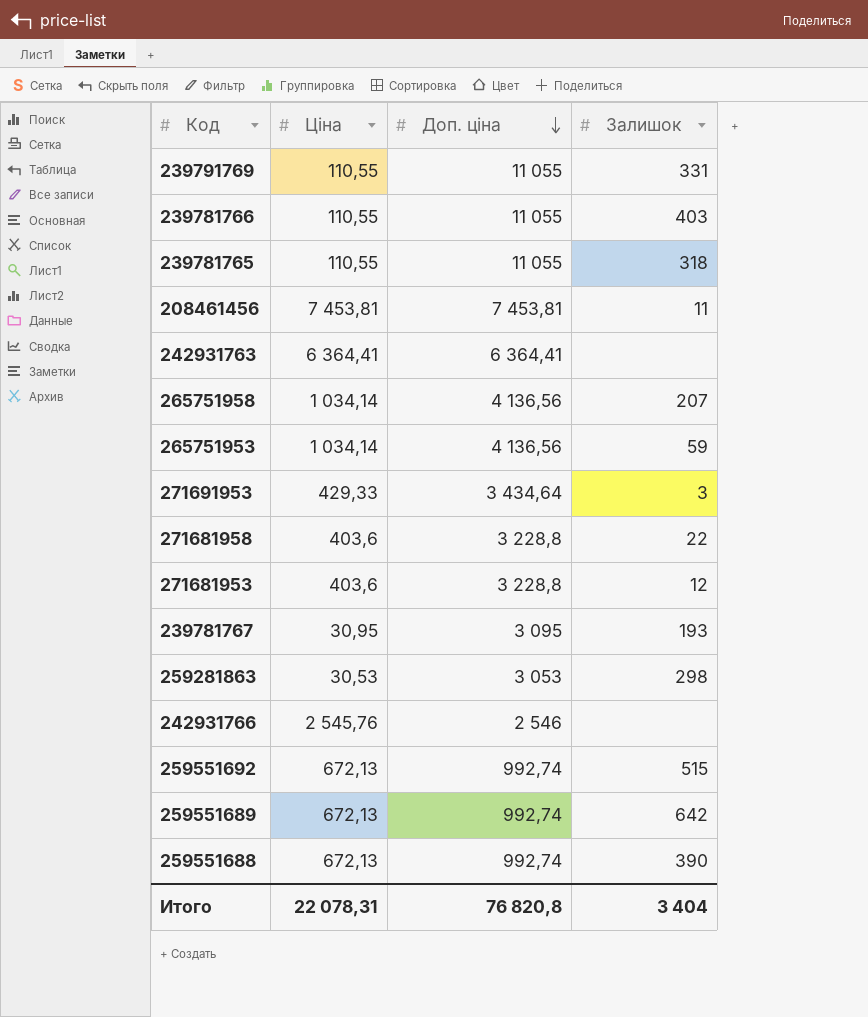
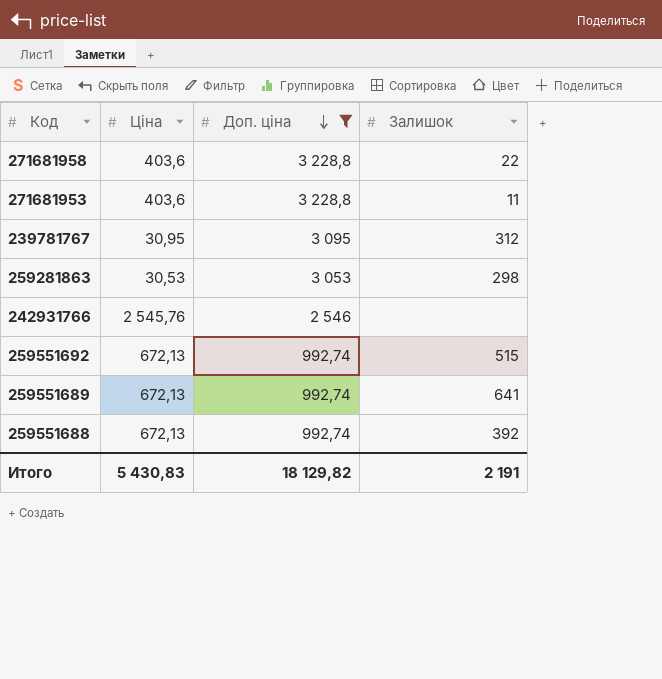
filter: none -> Доп. ціна <= 3 228,8
271681953 | Залишок: 12 -> 11
239781767 | Залишок: 193 -> 312
259551689 | Залишок: 642 -> 641
259551688 | Залишок: 390 -> 392
Итого | Ціна: 22 078,31 -> 5 430,83
Итого | Доп. ціна: 76 820,8 -> 18 129,82
Итого | Залишок: 3 404 -> 2 191

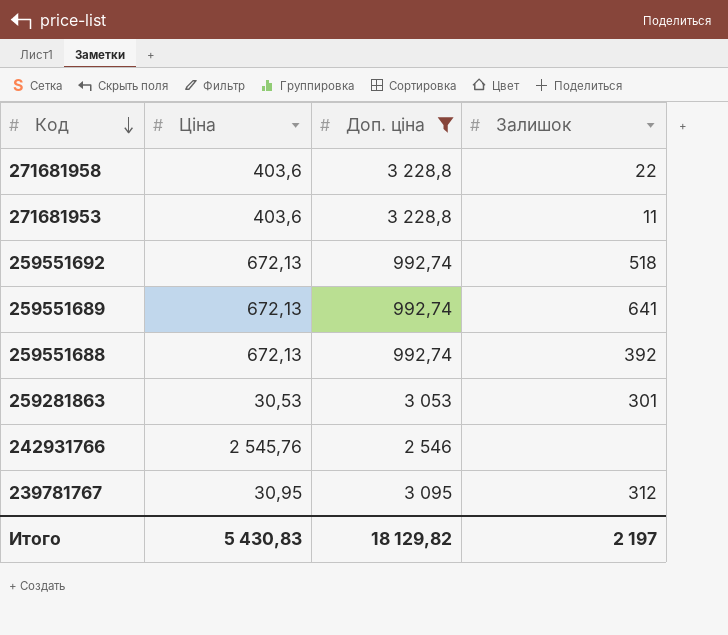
row order: Доп. ціна descending -> Код descending
259551692 | Залишок: 515 -> 518
259281863 | Залишок: 298 -> 301
Итого | Залишок: 2 191 -> 2 197

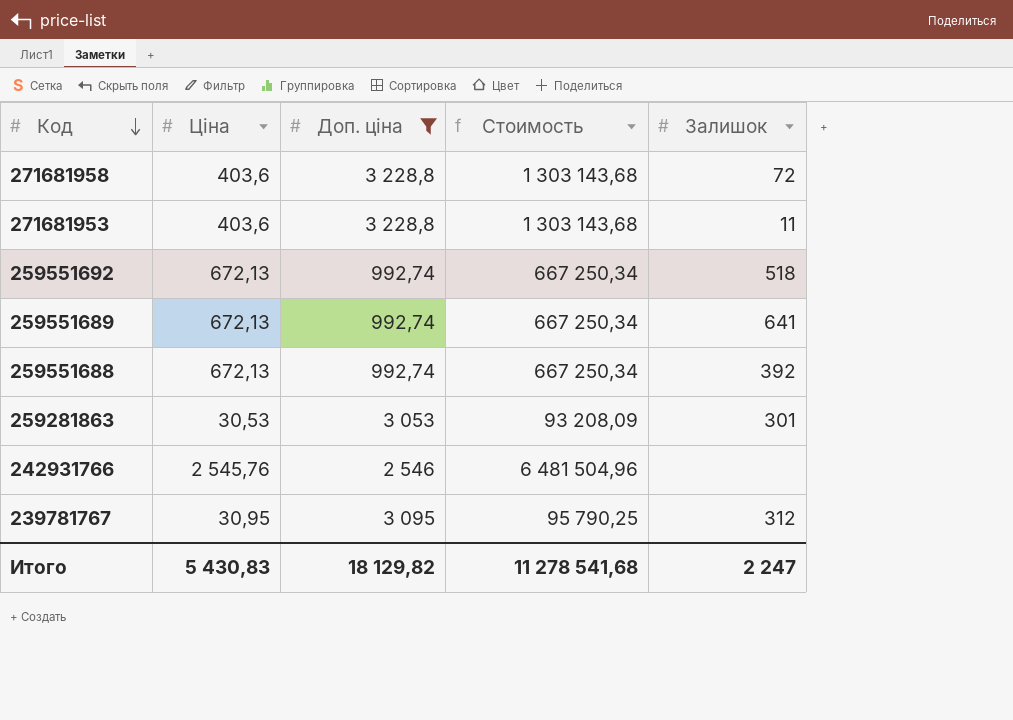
column Стоимость | formula: none -> [Ціна] * [Доп. ціна]
271681958 | Залишок: 22 -> 72
Итого | Залишок: 2 197 -> 2 247

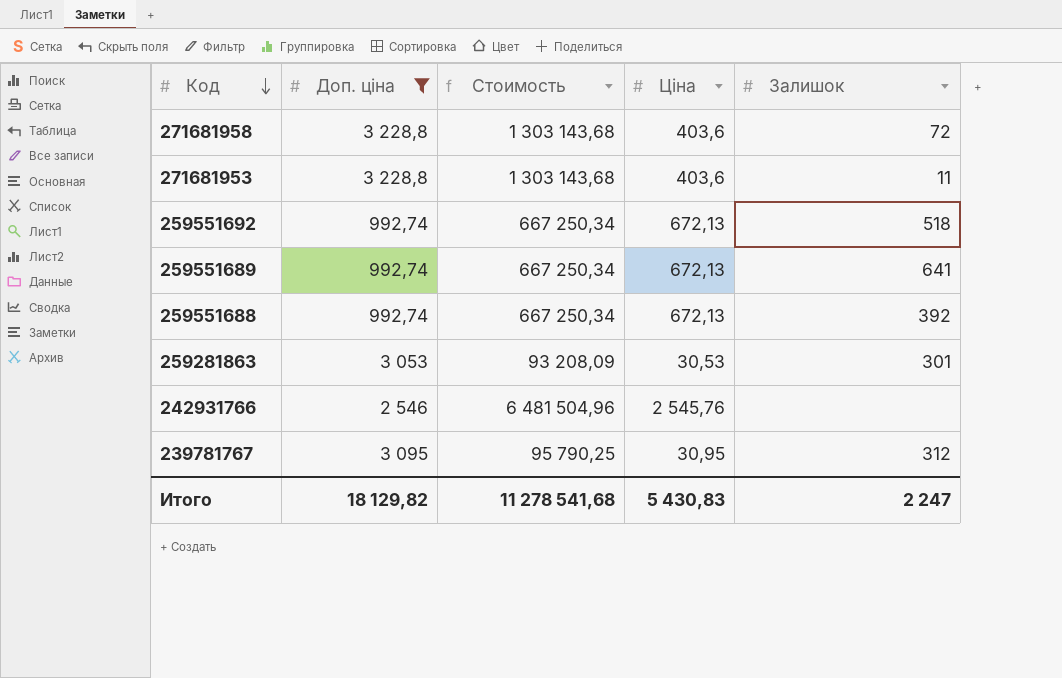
column Ціна | position: 2 -> 4

